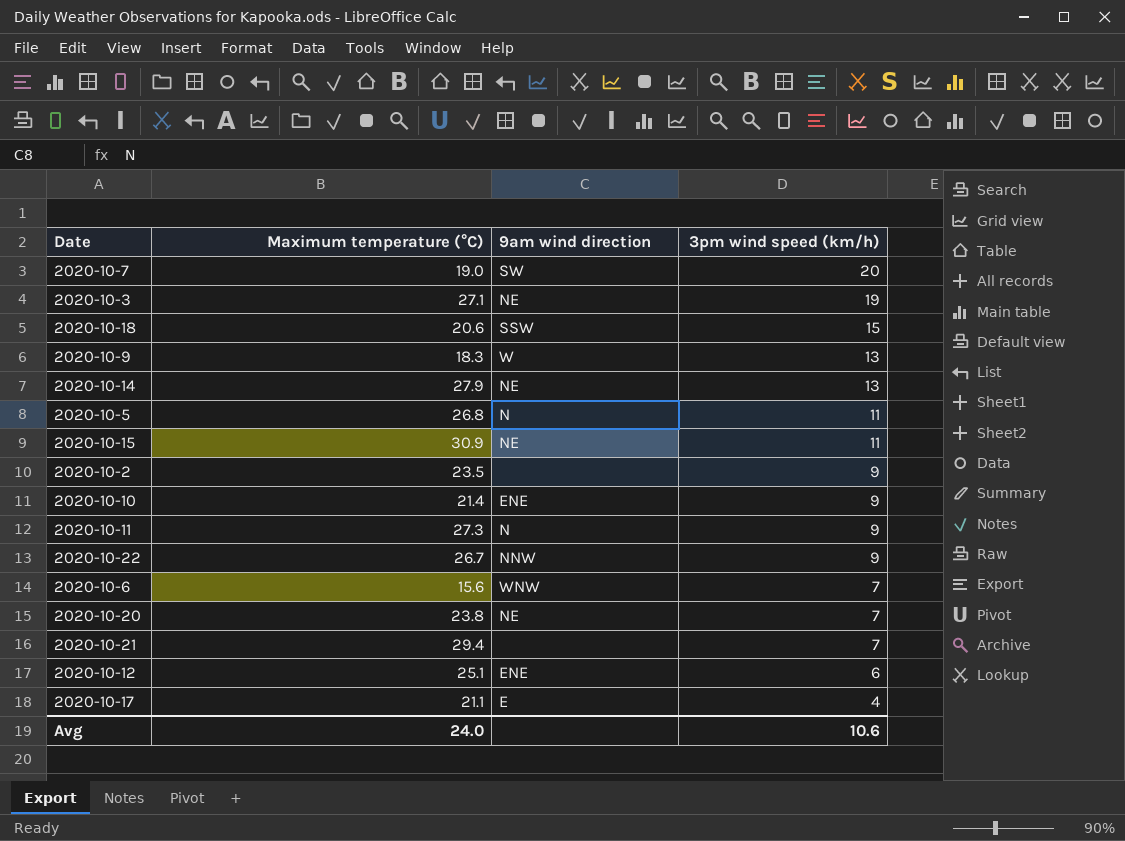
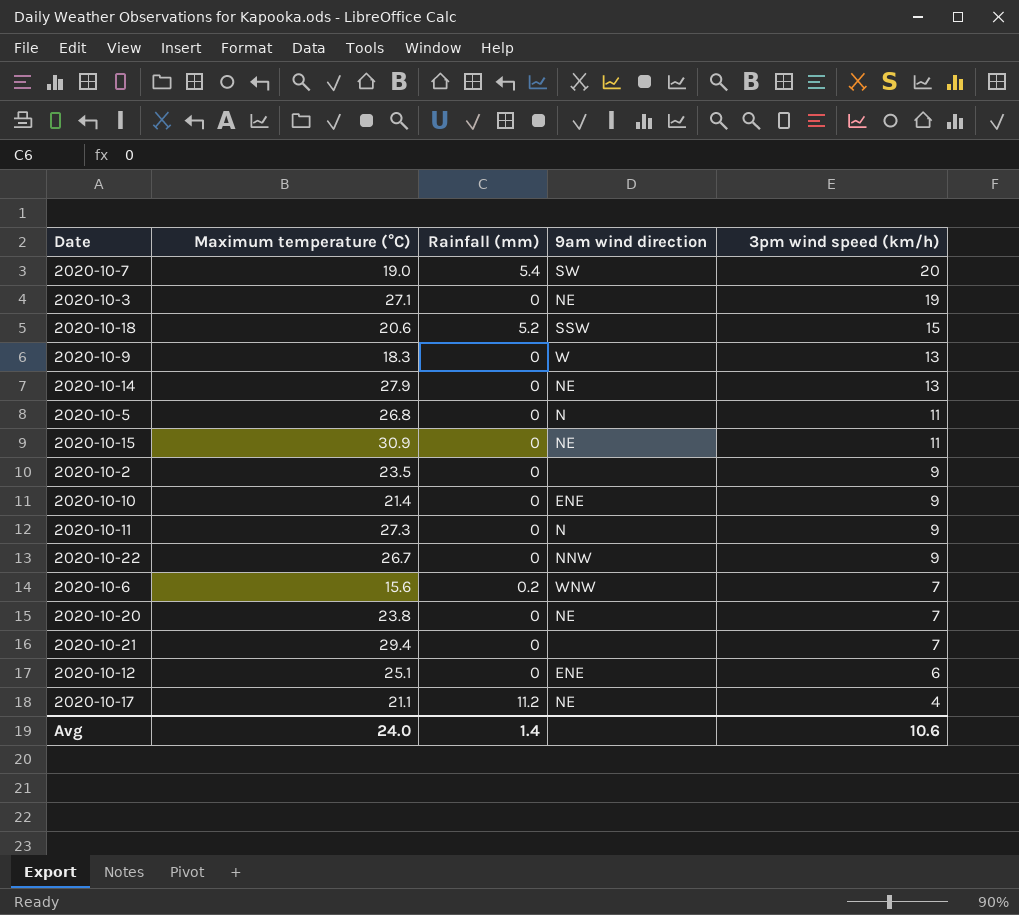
column Rainfall (mm) | position: none -> 3
2020-10-17 | 9am wind direction: E -> NE

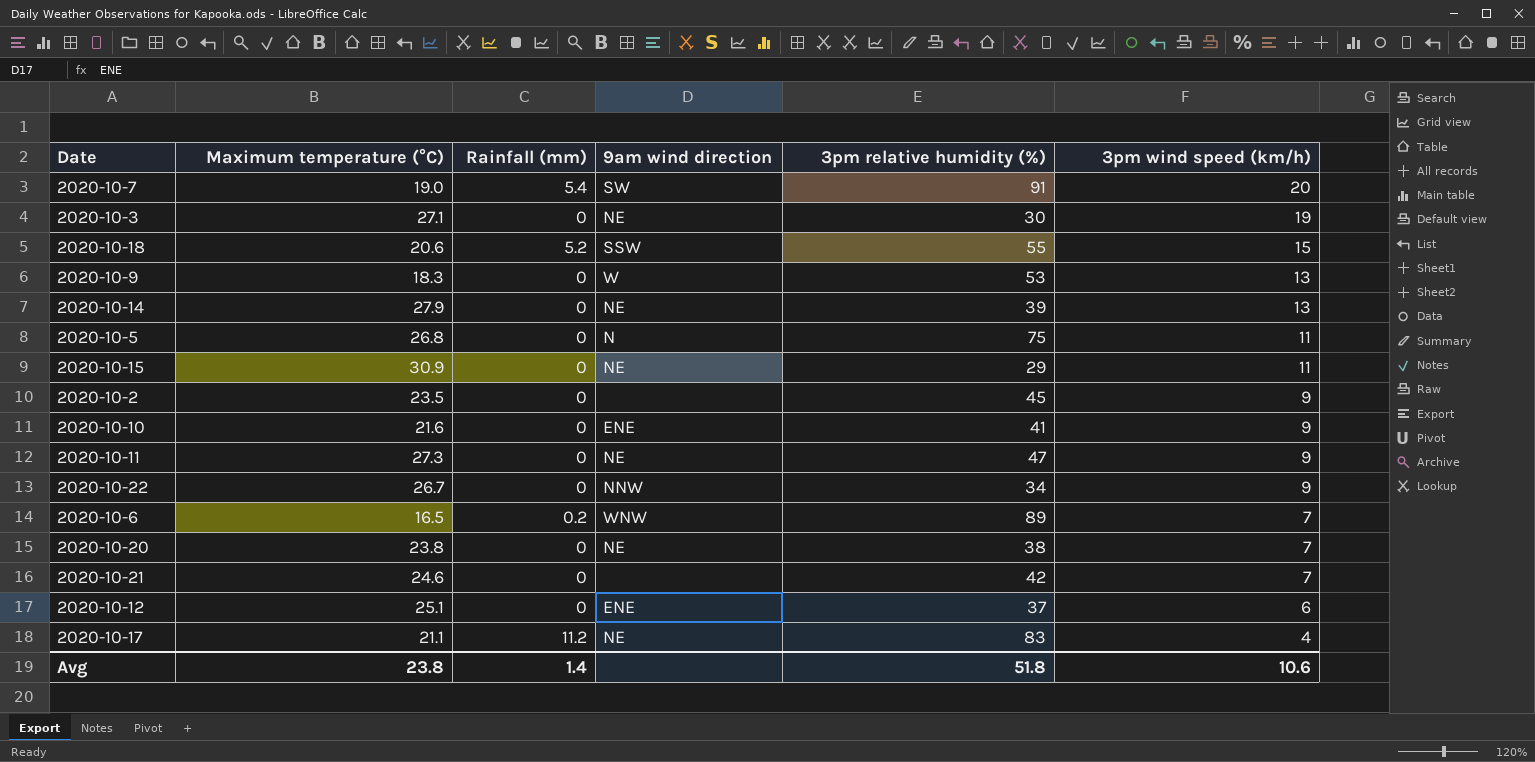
column 3pm relative humidity (%) | position: none -> 5
2020-10-10 | Maximum temperature (°C): 21.4 -> 21.6
2020-10-11 | 9am wind direction: N -> NE
2020-10-6 | Maximum temperature (°C): 15.6 -> 16.5
2020-10-21 | Maximum temperature (°C): 29.4 -> 24.6
Avg | Maximum temperature (°C): 24.0 -> 23.8

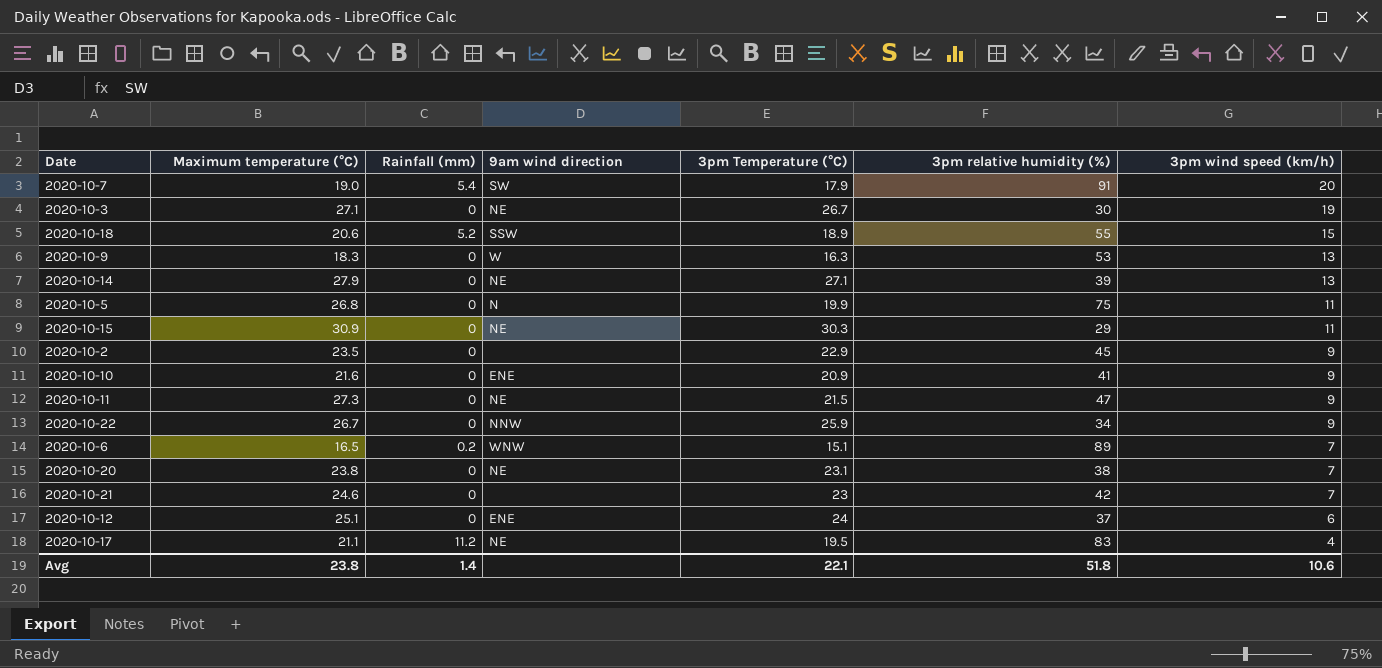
column 3pm Temperature (°C) | position: none -> 5

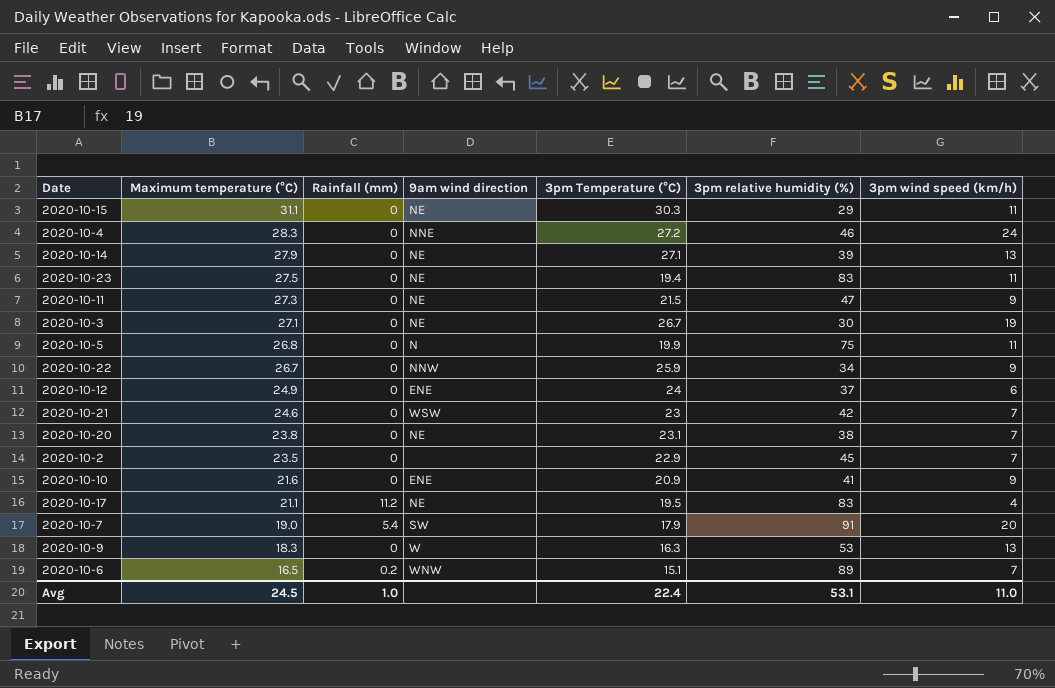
row order: 3pm wind speed (km/h) descending -> Maximum temperature (°C) descending
row 2020-10-18: 20.6 | 5.2 | SSW | 18.9 | 55 | 15 -> none
2020-10-15 | Maximum temperature (°C): 30.9 -> 31.1
row 2020-10-4: none -> 28.3 | 0 | NNE | 27.2 | 46 | 24
row 2020-10-23: none -> 27.5 | 0 | NE | 19.4 | 83 | 11
2020-10-12 | Maximum temperature (°C): 25.1 -> 24.9
2020-10-21 | 9am wind direction: none -> WSW
2020-10-2 | 3pm wind speed (km/h): 9 -> 7
Avg | Maximum temperature (°C): 23.8 -> 24.5
Avg | Rainfall (mm): 1.4 -> 1.0
Avg | 3pm Temperature (°C): 22.1 -> 22.4
Avg | 3pm relative humidity (%): 51.8 -> 53.1
Avg | 3pm wind speed (km/h): 10.6 -> 11.0

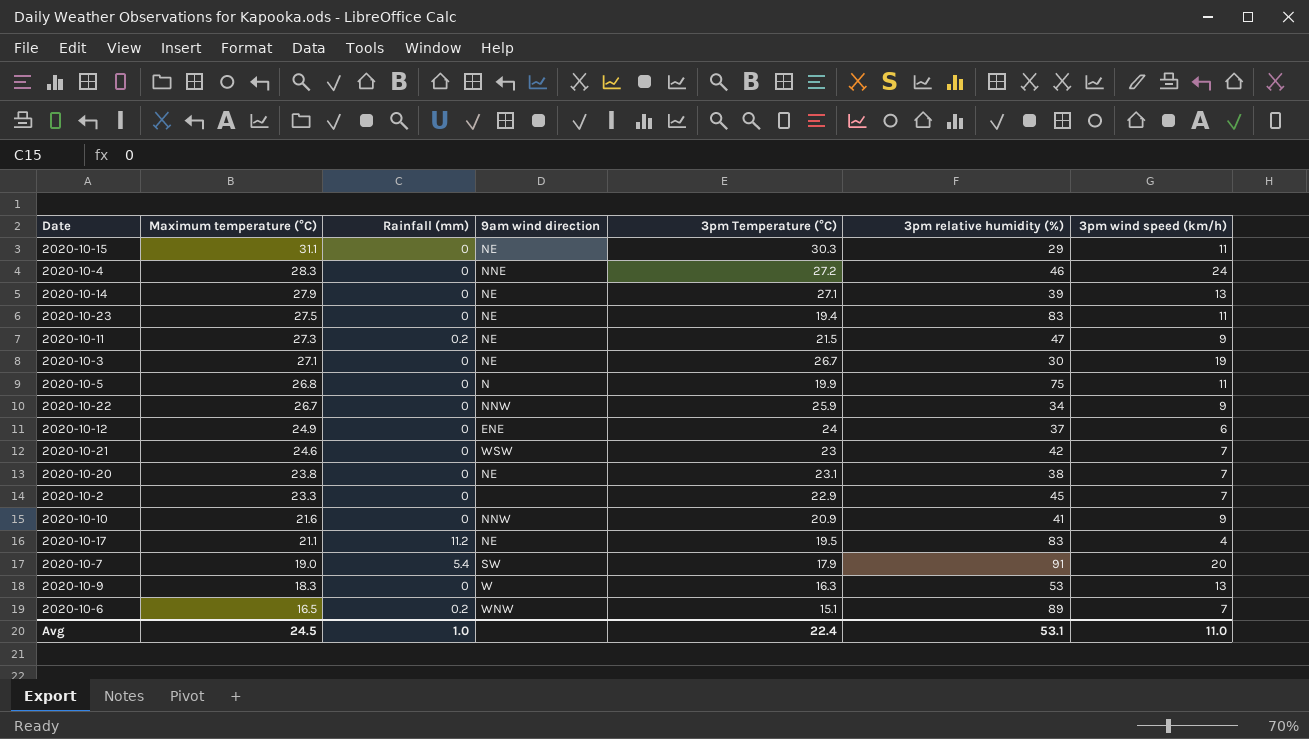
2020-10-11 | Rainfall (mm): 0 -> 0.2
2020-10-2 | Maximum temperature (°C): 23.5 -> 23.3
2020-10-10 | 9am wind direction: ENE -> NNW

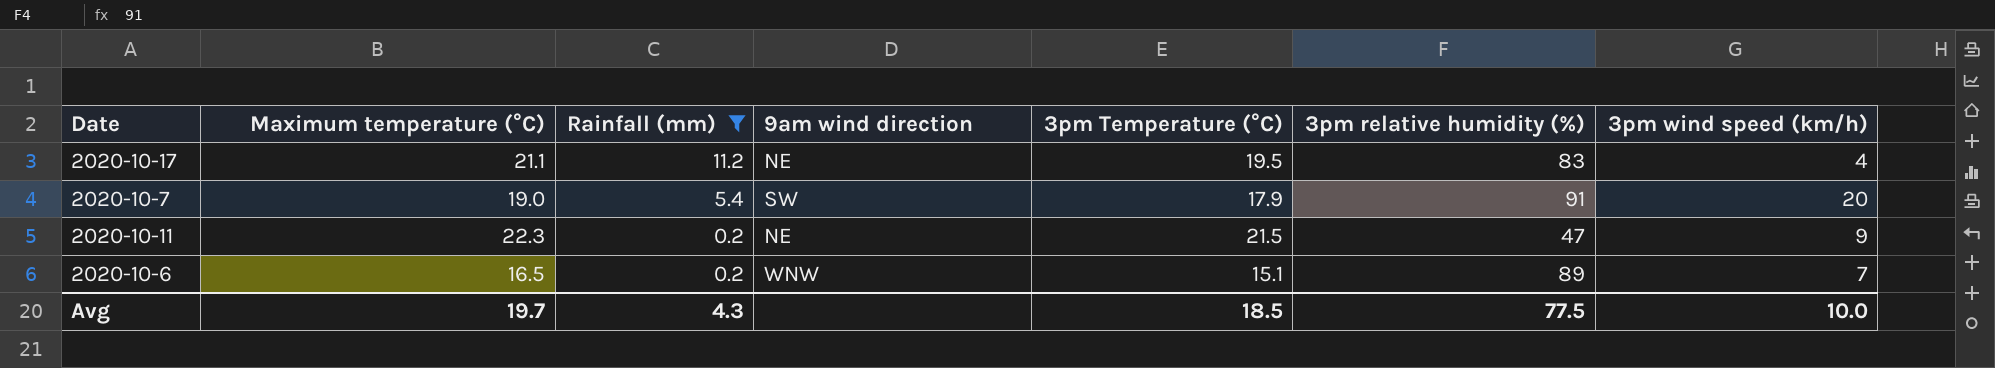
filter: none -> Rainfall (mm) != 0
row order: Maximum temperature (°C) descending -> Rainfall (mm) descending
2020-10-11 | Maximum temperature (°C): 27.3 -> 22.3
Avg | Maximum temperature (°C): 24.5 -> 19.7
Avg | Rainfall (mm): 1.0 -> 4.3
Avg | 3pm Temperature (°C): 22.4 -> 18.5
Avg | 3pm relative humidity (%): 53.1 -> 77.5
Avg | 3pm wind speed (km/h): 11.0 -> 10.0

